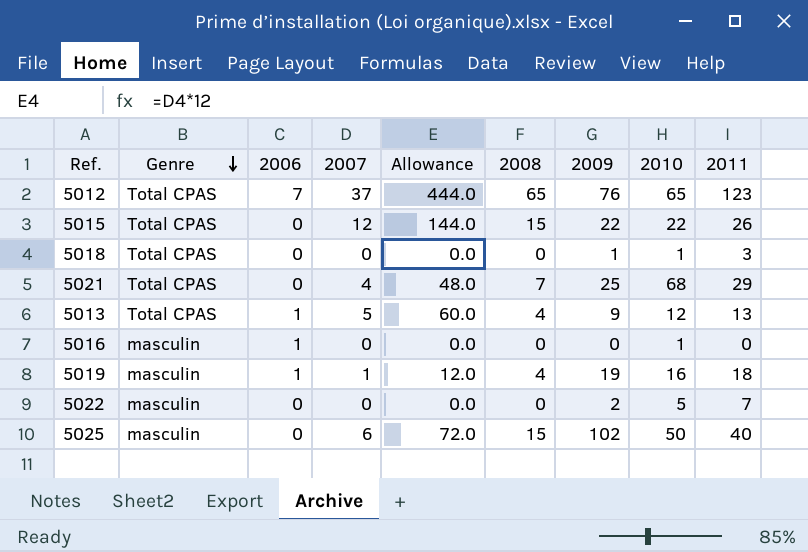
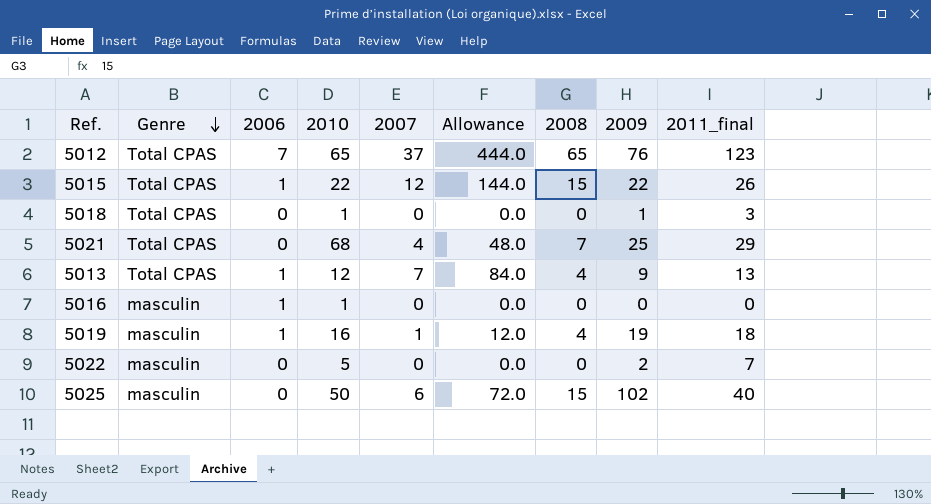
column 2010 | position: 8 -> 4
column name: 2011 -> 2011_final
5015 | 2006: 0 -> 1
5013 | 2007: 5 -> 7
5013 | Allowance: 60.0 -> 84.0

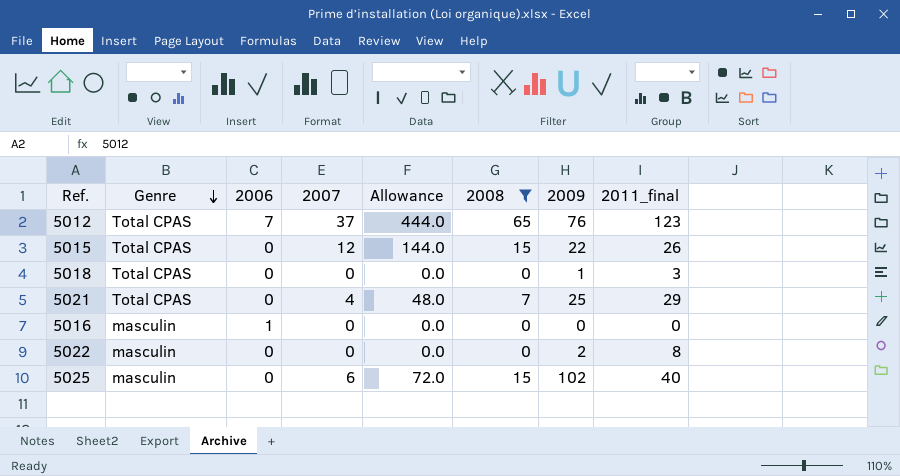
filter: none -> 2008 != 4
column 2010 | position: 4 -> none
5015 | 2006: 1 -> 0
5022 | 2011_final: 7 -> 8

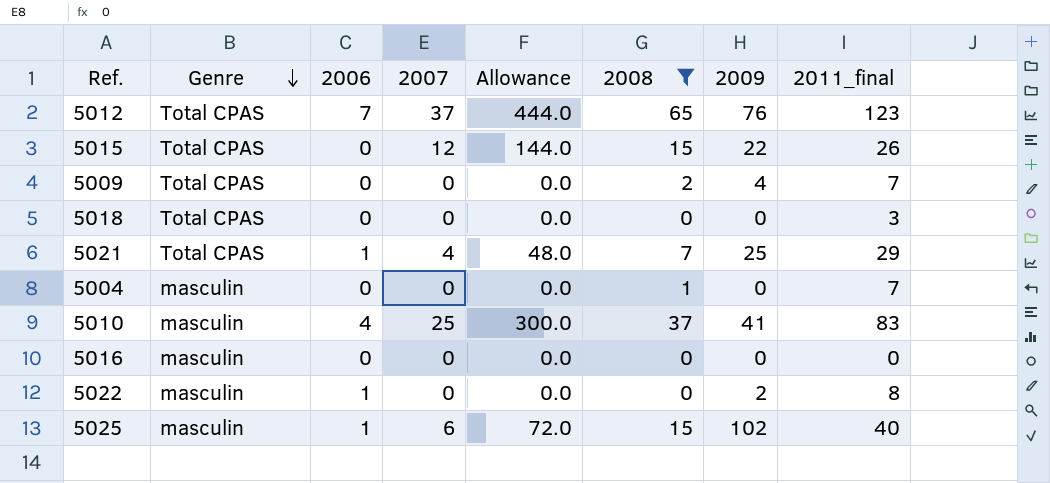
row 5009: none -> Total CPAS | 0 | 0 | 0.0 | 2 | 4 | 7
5018 | 2009: 1 -> 0
5021 | 2006: 0 -> 1
row 5004: none -> masculin | 0 | 0 | 0.0 | 1 | 0 | 7
row 5010: none -> masculin | 4 | 25 | 300.0 | 37 | 41 | 83
5016 | 2006: 1 -> 0
5022 | 2006: 0 -> 1
5025 | 2006: 0 -> 1

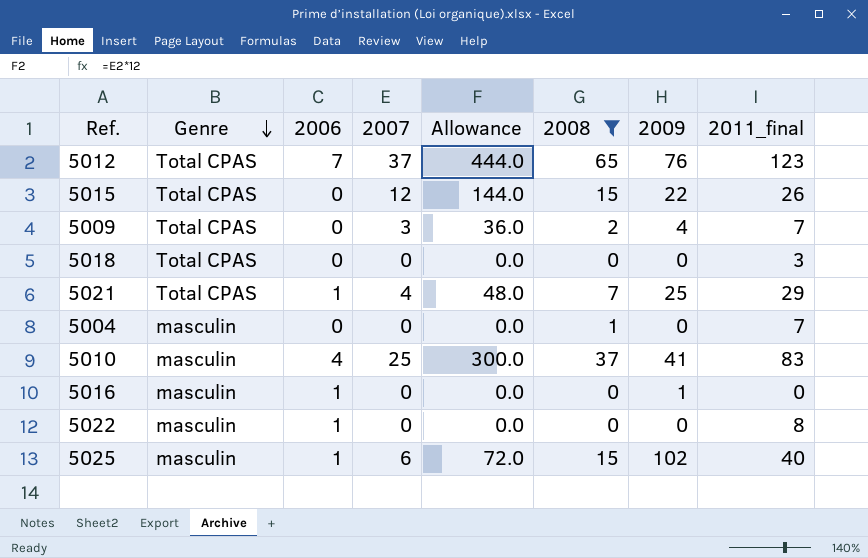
5009 | 2007: 0 -> 3
5009 | Allowance: 0.0 -> 36.0
5016 | 2006: 0 -> 1
5016 | 2009: 0 -> 1
5022 | 2009: 2 -> 0

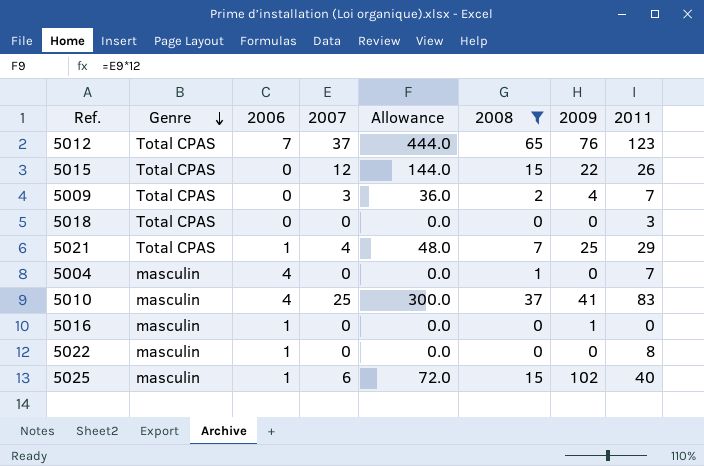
column name: 2011_final -> 2011
5004 | 2006: 0 -> 4

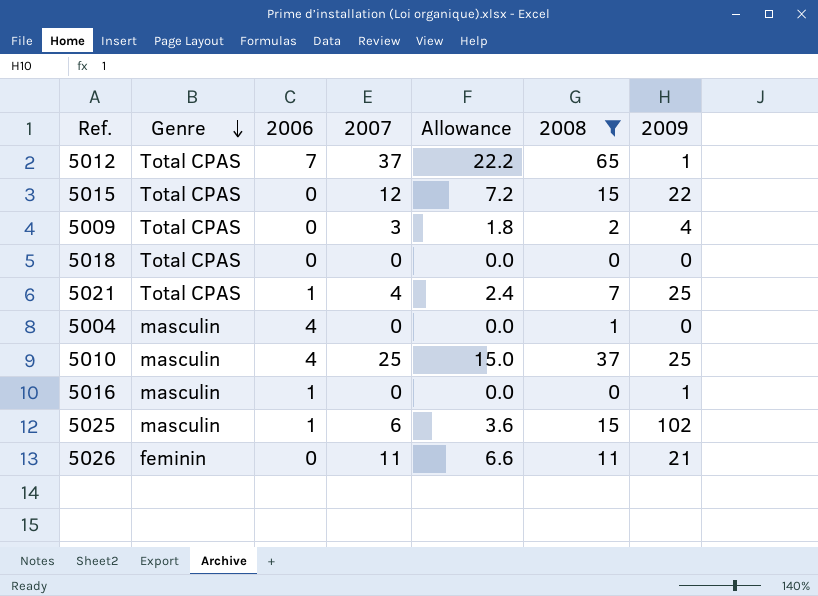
column 2011 | position: 8 -> none
column Allowance | formula: [2007] * 12 -> [2007] * 0.6
row 5022: masculin | 1 | 0 | 0.0 | 0 | 0 | 8 -> none
5012 | 2009: 76 -> 1
5010 | 2009: 41 -> 25
row 5026: none -> feminin | 0 | 11 | 6.6 | 11 | 21

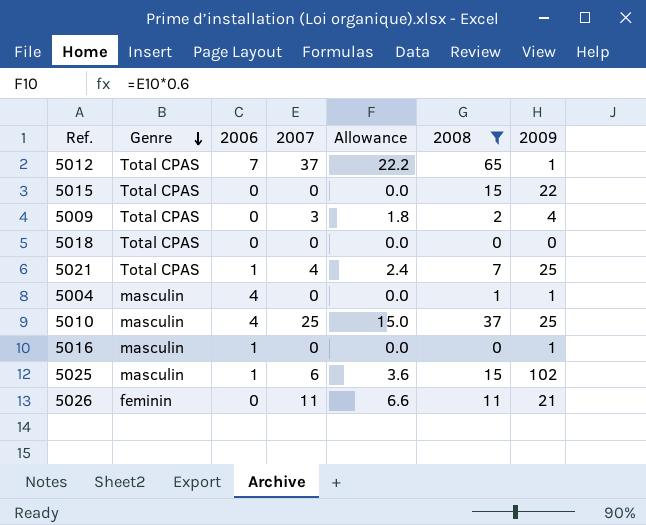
5015 | 2007: 12 -> 0
5015 | Allowance: 7.2 -> 0.0
5004 | 2009: 0 -> 1

